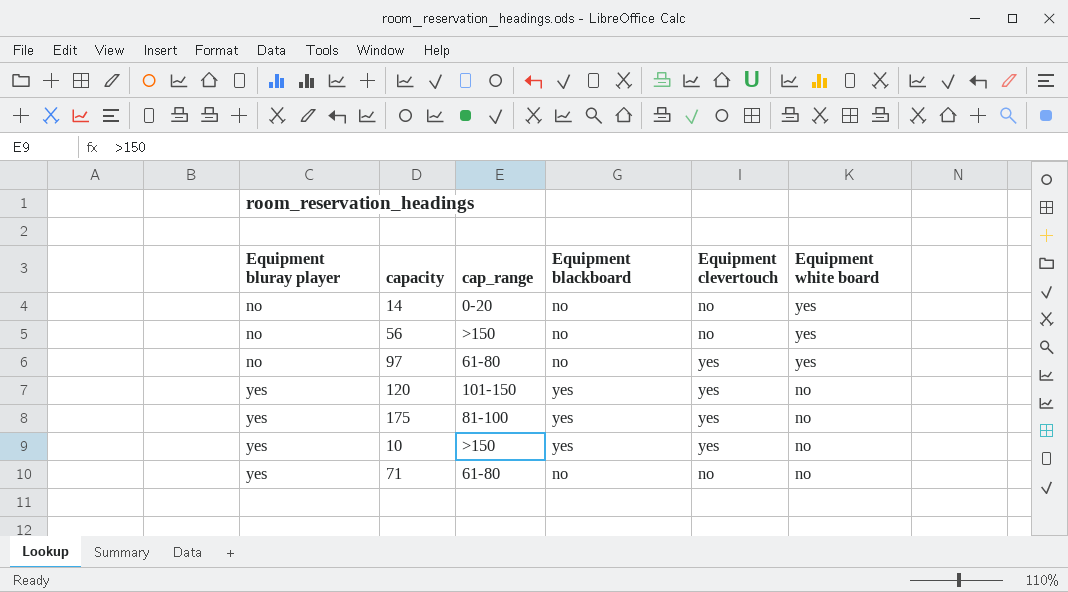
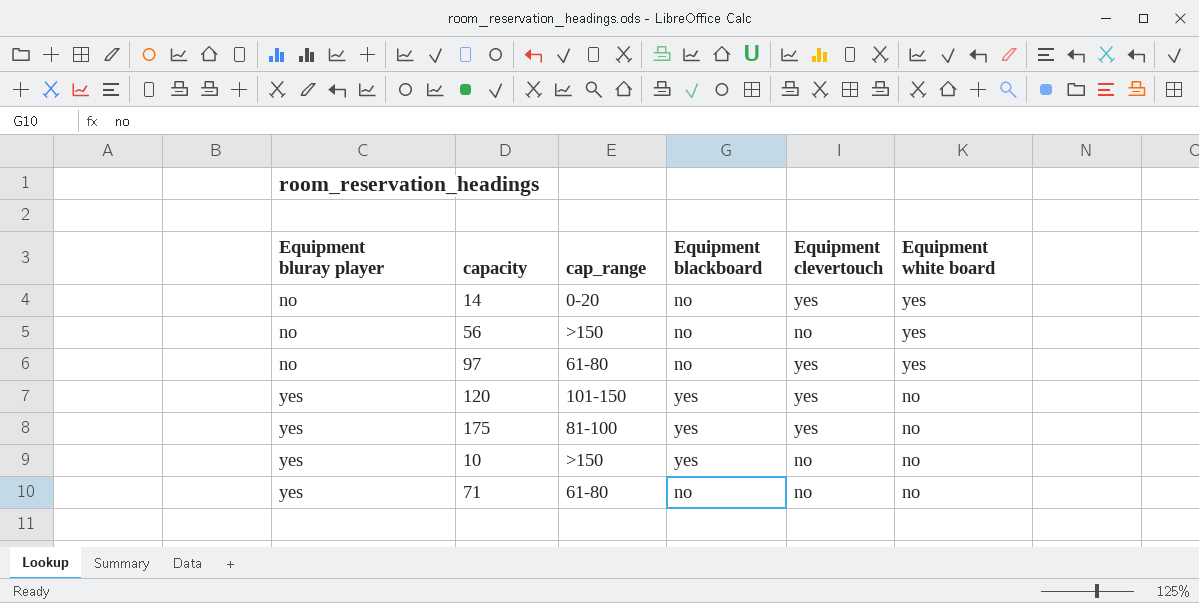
14 | Equipment clevertouch: no -> yes
10 | Equipment clevertouch: yes -> no

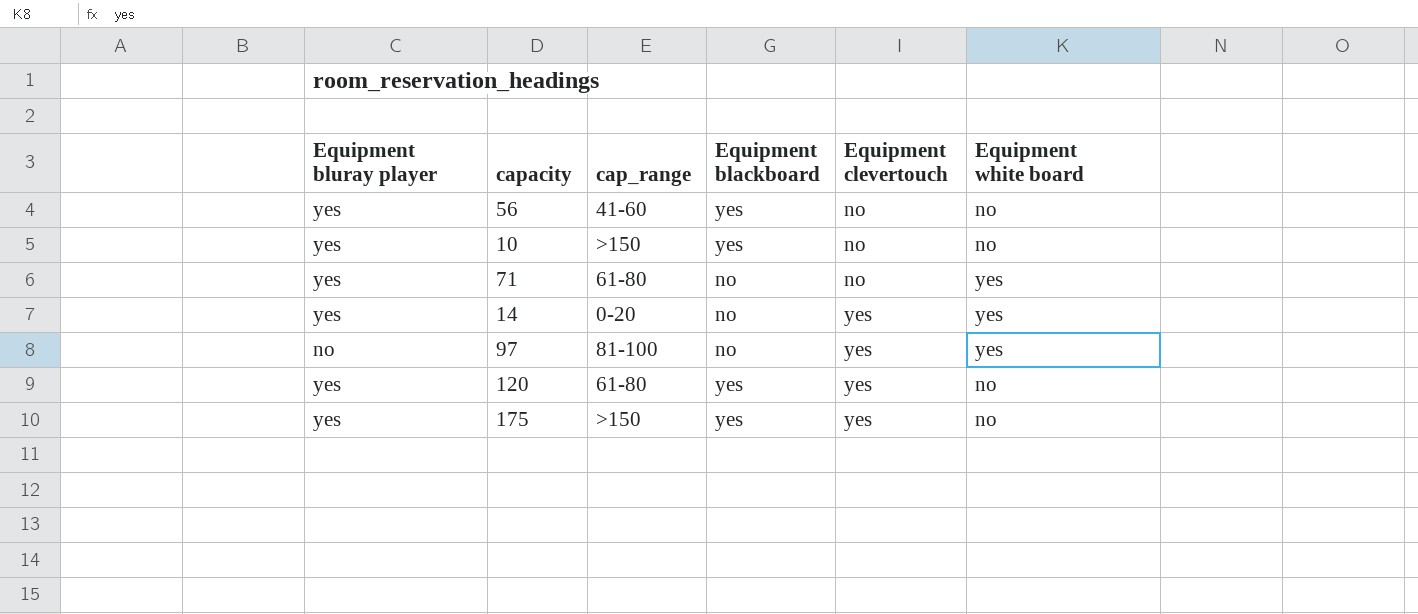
row order: Equipment bluray player ascending -> Equipment clevertouch ascending
56 | Equipment bluray player: no -> yes
56 | cap_range: >150 -> 41-60
56 | Equipment blackboard: no -> yes
56 | Equipment white board: yes -> no
71 | Equipment white board: no -> yes
14 | Equipment bluray player: no -> yes
97 | cap_range: 61-80 -> 81-100
120 | cap_range: 101-150 -> 61-80
175 | cap_range: 81-100 -> >150

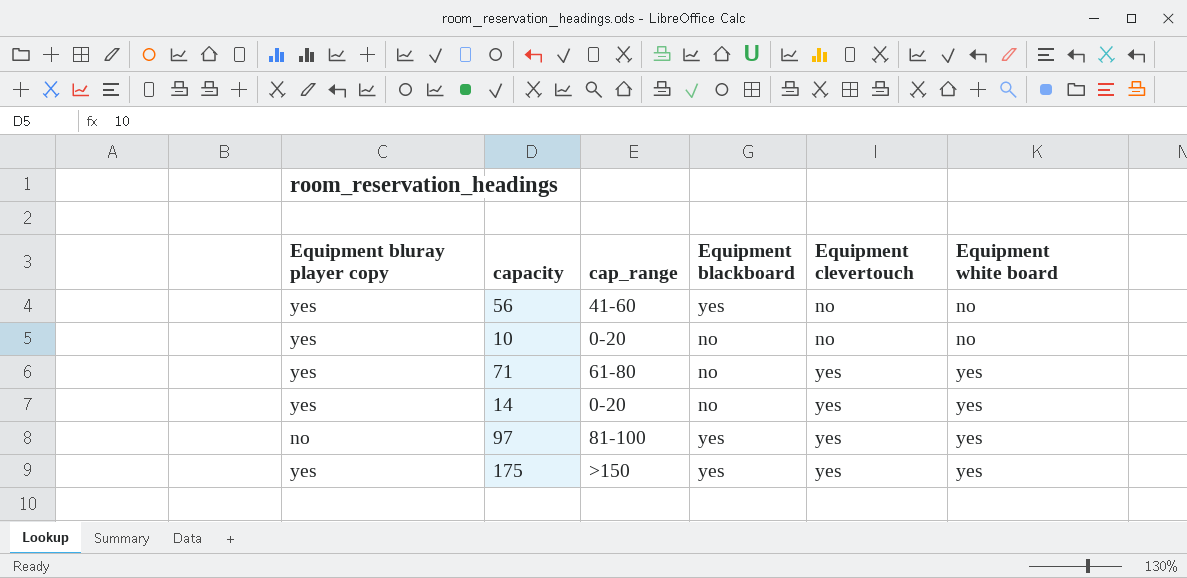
column name: Equipment bluray player -> Equipment bluray player copy
row 120: yes | 61-80 | yes | yes | no -> none
10 | cap_range: >150 -> 0-20
10 | Equipment blackboard: yes -> no
71 | Equipment clevertouch: no -> yes
97 | Equipment blackboard: no -> yes
175 | Equipment white board: no -> yes

